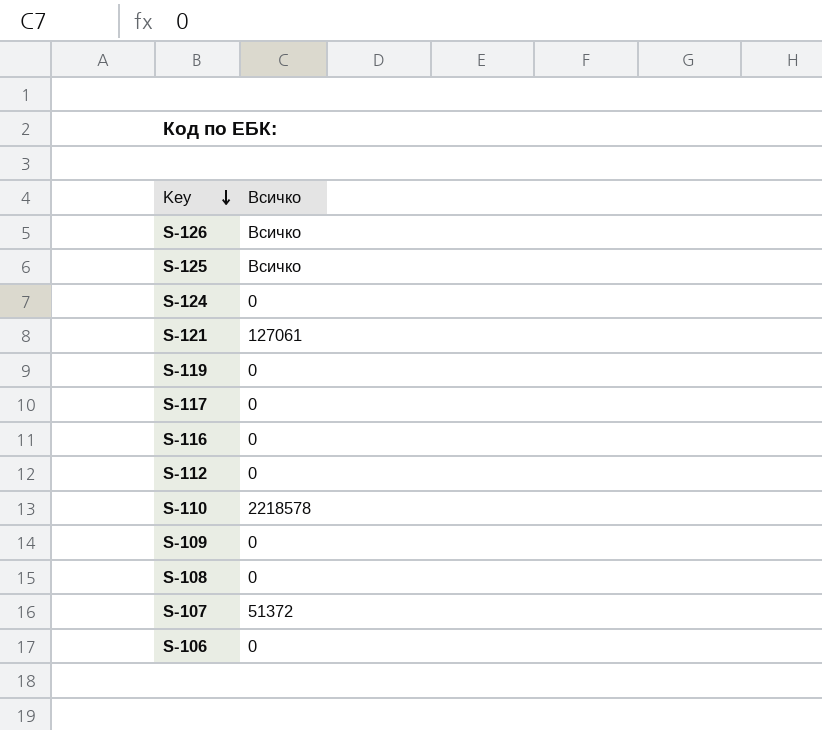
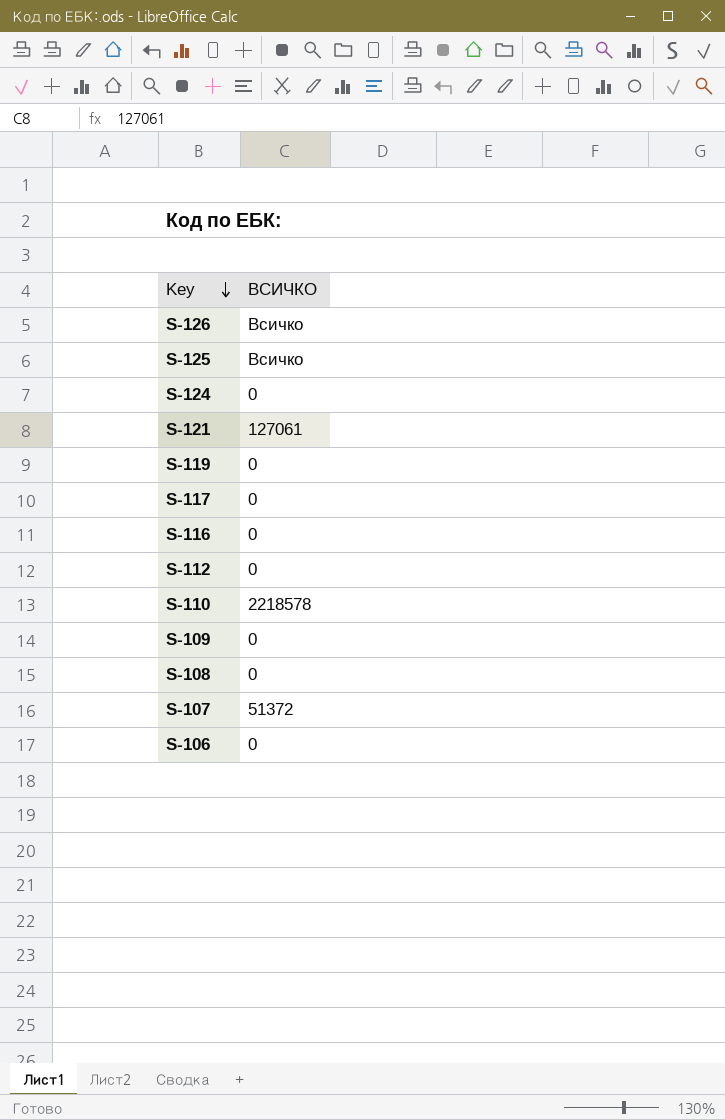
column name: Всичко -> ВСИЧКО

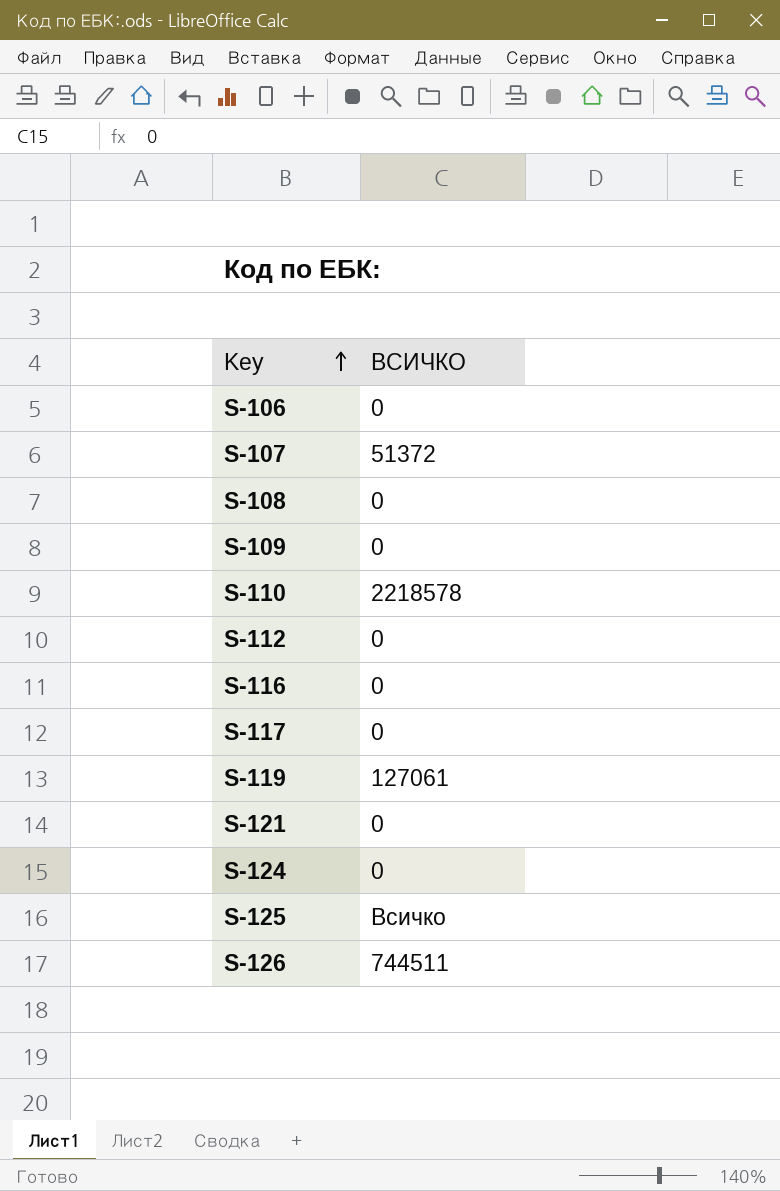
row order: Key descending -> Key ascending
S-119 | ВСИЧКО: 0 -> 127061
S-121 | ВСИЧКО: 127061 -> 0
S-126 | ВСИЧКО: Всичко -> 744511

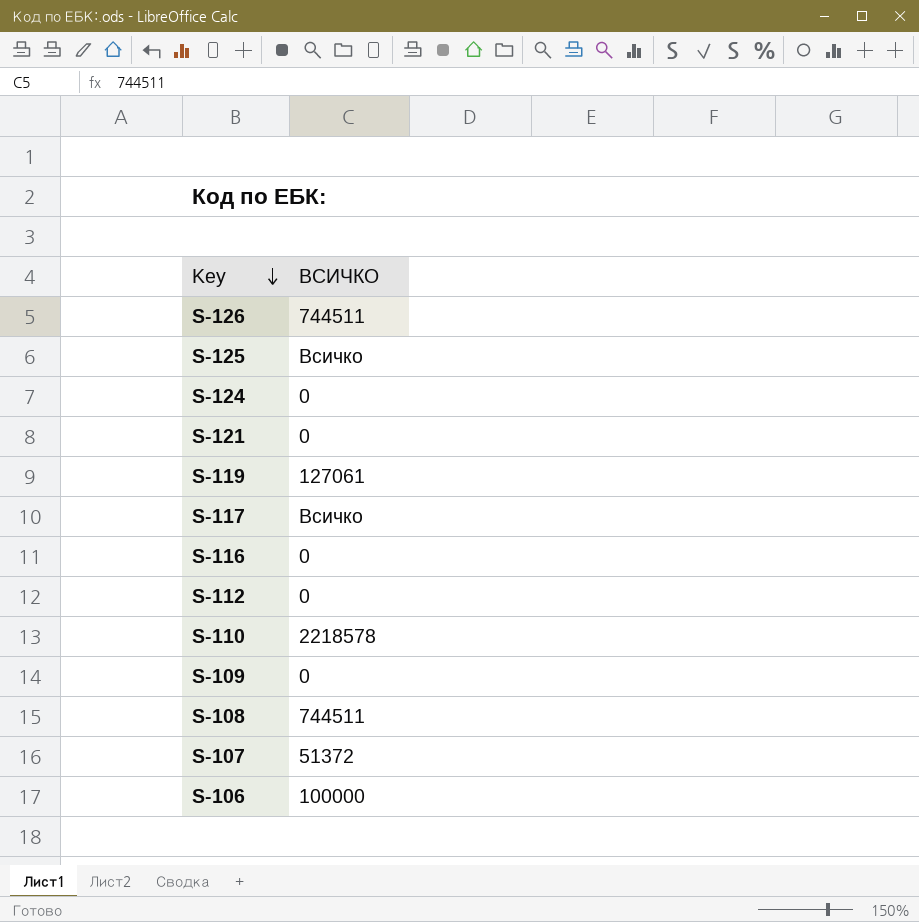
row order: Key ascending -> Key descending
S-117 | ВСИЧКО: 0 -> Всичко
S-108 | ВСИЧКО: 0 -> 744511
S-106 | ВСИЧКО: 0 -> 100000

